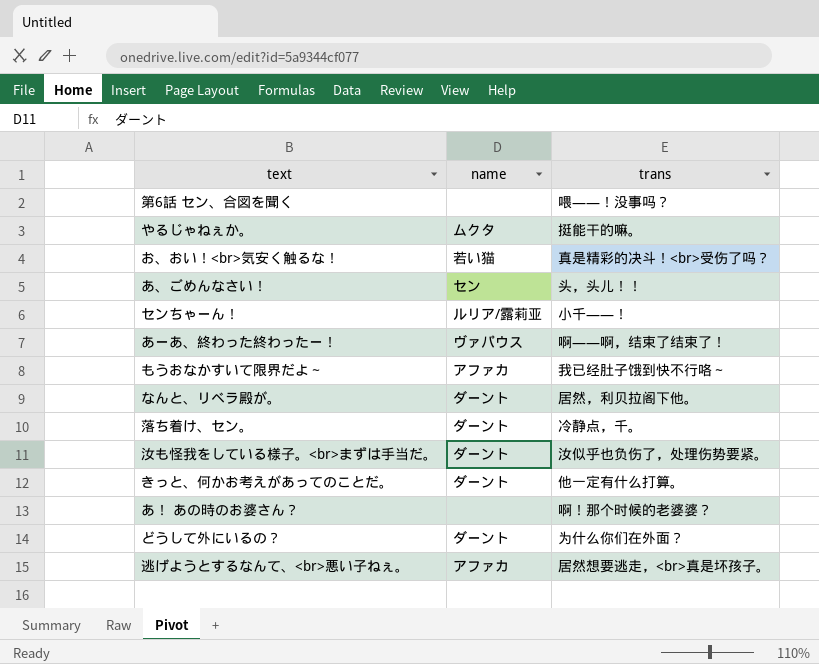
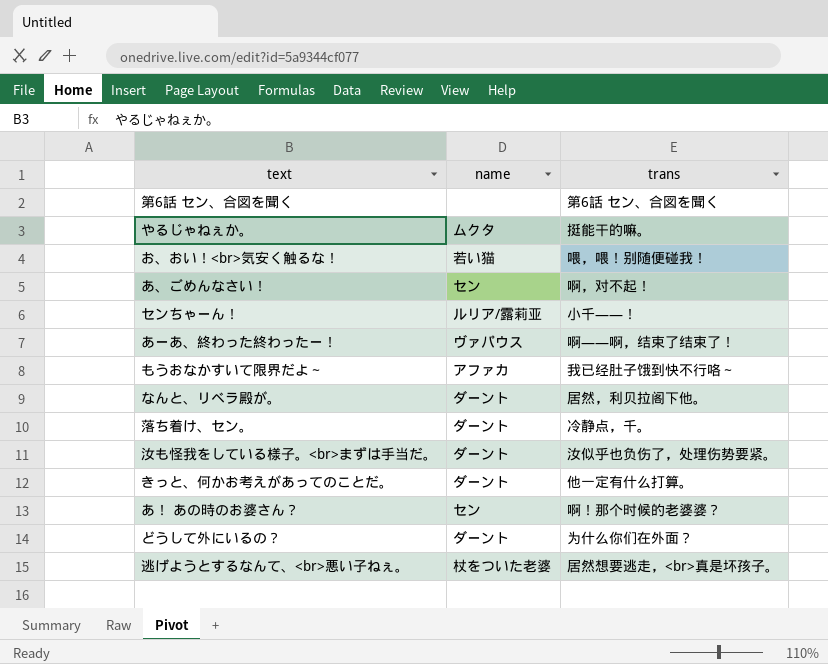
第6話 セン、合図を聞く | trans: 喂——！没事吗？ -> 第6話 セン、合図を聞く
お、おい！<br>気安く触るな！ | trans: 真是精彩的决斗！<br>受伤了吗？ -> 喂，喂！别随便碰我！
あ、ごめんなさい！ | trans: 头，头儿！！ -> 啊，对不起！
あ！ あの時のお婆さん？ | name: none -> セン
逃げようとするなんて、<br>悪い子ねぇ。 | name: アファカ -> 杖をついた老婆

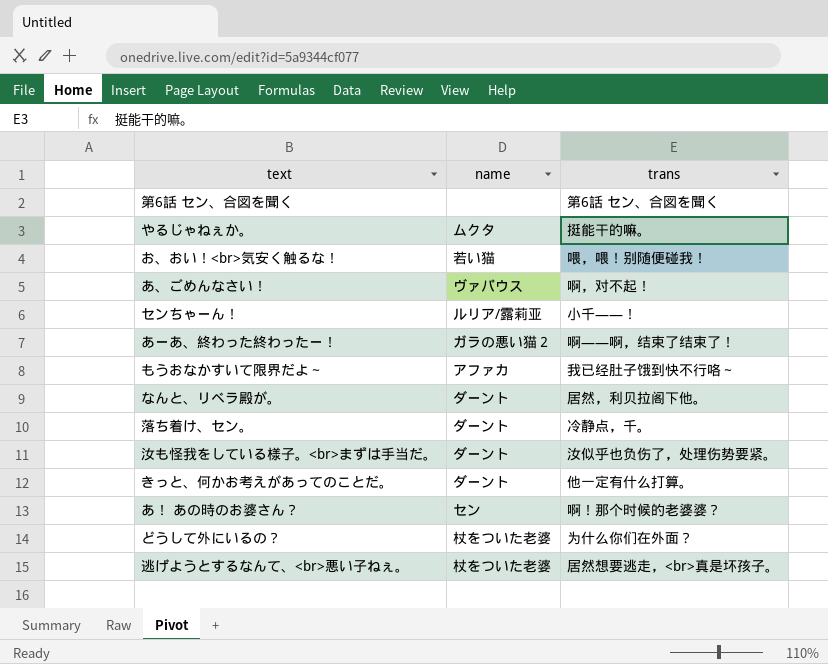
あ、ごめんなさい！ | name: セン -> ヴァパウス
あーあ、終わった終わったー！ | name: ヴァパウス -> ガラの悪い猫２
どうして外にいるの？ | name: ダーント -> 杖をついた老婆

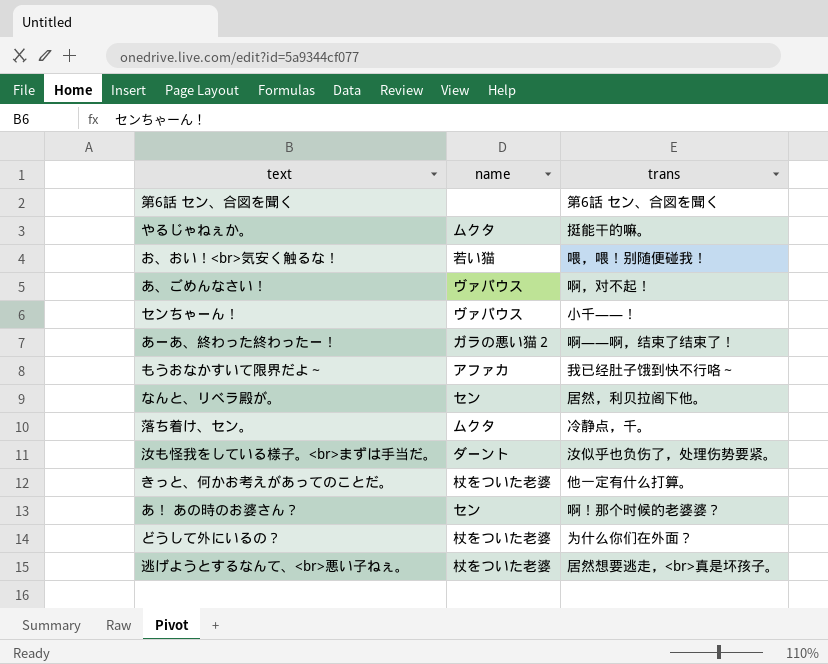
センちゃーん！ | name: ルリア/露莉亚 -> ヴァパウス
なんと、リベラ殿が。 | name: ダーント -> セン
落ち着け、セン。 | name: ダーント -> ムクタ
きっと、何かお考えがあってのことだ。 | name: ダーント -> 杖をついた老婆

